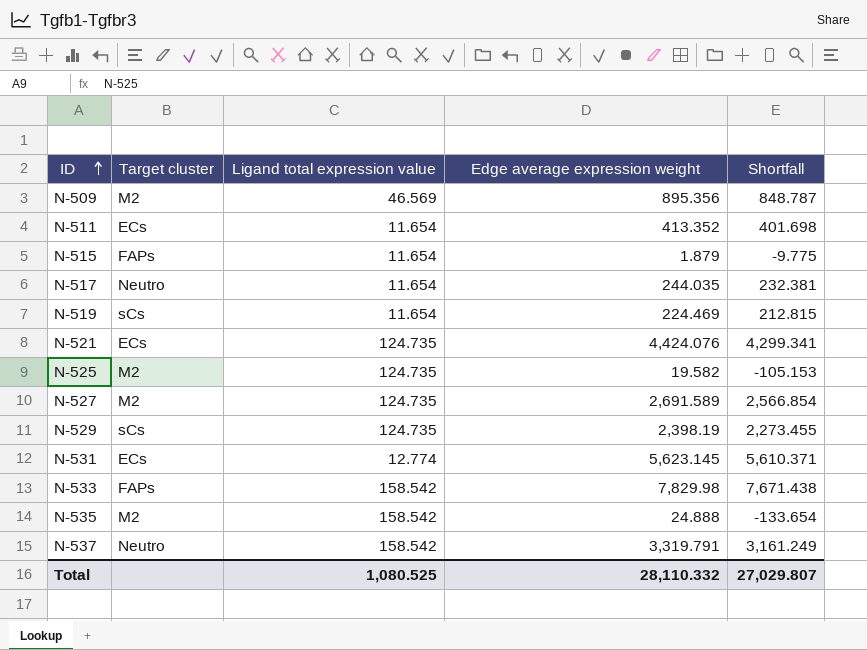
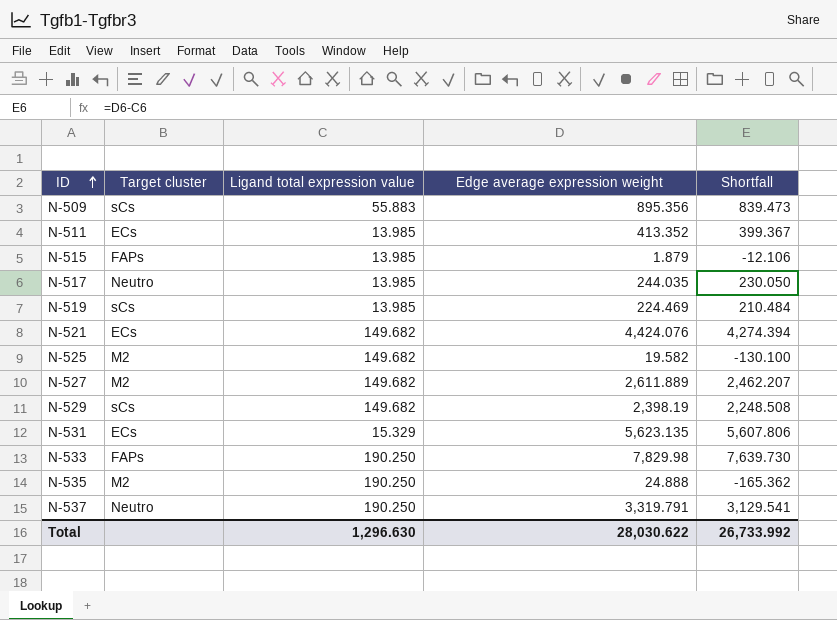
N-509 | Target cluster: M2 -> sCs
N-509 | Ligand total expression value: 46.569 -> 55.883
N-509 | Shortfall: 848.787 -> 839.473
N-511 | Ligand total expression value: 11.654 -> 13.985
N-511 | Shortfall: 401.698 -> 399.367
N-515 | Ligand total expression value: 11.654 -> 13.985
N-515 | Shortfall: -9.775 -> -12.106
N-517 | Ligand total expression value: 11.654 -> 13.985
N-517 | Shortfall: 232.381 -> 230.050
N-519 | Ligand total expression value: 11.654 -> 13.985
N-519 | Shortfall: 212.815 -> 210.484
N-521 | Ligand total expression value: 124.735 -> 149.682
N-521 | Shortfall: 4,299.341 -> 4,274.394
N-525 | Ligand total expression value: 124.735 -> 149.682
N-525 | Shortfall: -105.153 -> -130.100
N-527 | Ligand total expression value: 124.735 -> 149.682
N-527 | Edge average expression weight: 2,691.589 -> 2,611.889
N-527 | Shortfall: 2,566.854 -> 2,462.207
N-529 | Ligand total expression value: 124.735 -> 149.682
N-529 | Shortfall: 2,273.455 -> 2,248.508
N-531 | Ligand total expression value: 12.774 -> 15.329
N-531 | Edge average expression weight: 5,623.145 -> 5,623.135
N-531 | Shortfall: 5,610.371 -> 5,607.806
N-533 | Ligand total expression value: 158.542 -> 190.250
N-533 | Shortfall: 7,671.438 -> 7,639.730
N-535 | Ligand total expression value: 158.542 -> 190.250
N-535 | Shortfall: -133.654 -> -165.362
N-537 | Ligand total expression value: 158.542 -> 190.250
N-537 | Shortfall: 3,161.249 -> 3,129.541
Total | Ligand total expression value: 1,080.525 -> 1,296.630
Total | Edge average expression weight: 28,110.332 -> 28,030.622
Total | Shortfall: 27,029.807 -> 26,733.992

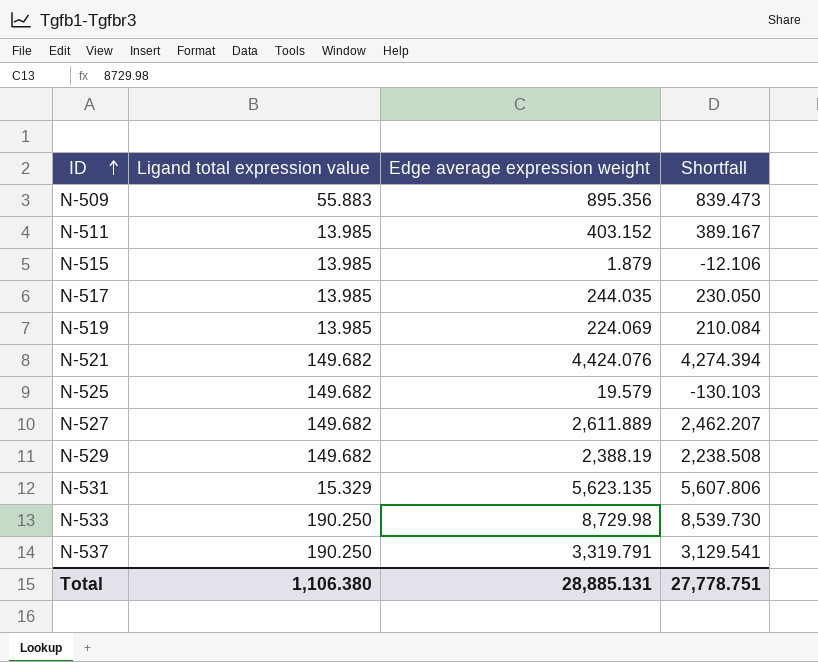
column Target cluster | position: 2 -> none
row N-535: M2 | 190.250 | 24.888 | -165.362 -> none
N-511 | Edge average expression weight: 413.352 -> 403.152
N-511 | Shortfall: 399.367 -> 389.167
N-519 | Edge average expression weight: 224.469 -> 224.069
N-519 | Shortfall: 210.484 -> 210.084
N-525 | Edge average expression weight: 19.582 -> 19.579
N-525 | Shortfall: -130.100 -> -130.103
N-529 | Edge average expression weight: 2,398.19 -> 2,388.19
N-529 | Shortfall: 2,248.508 -> 2,238.508
N-533 | Edge average expression weight: 7,829.98 -> 8,729.98
N-533 | Shortfall: 7,639.730 -> 8,539.730
Total | Ligand total expression value: 1,296.630 -> 1,106.380
Total | Edge average expression weight: 28,030.622 -> 28,885.131
Total | Shortfall: 26,733.992 -> 27,778.751

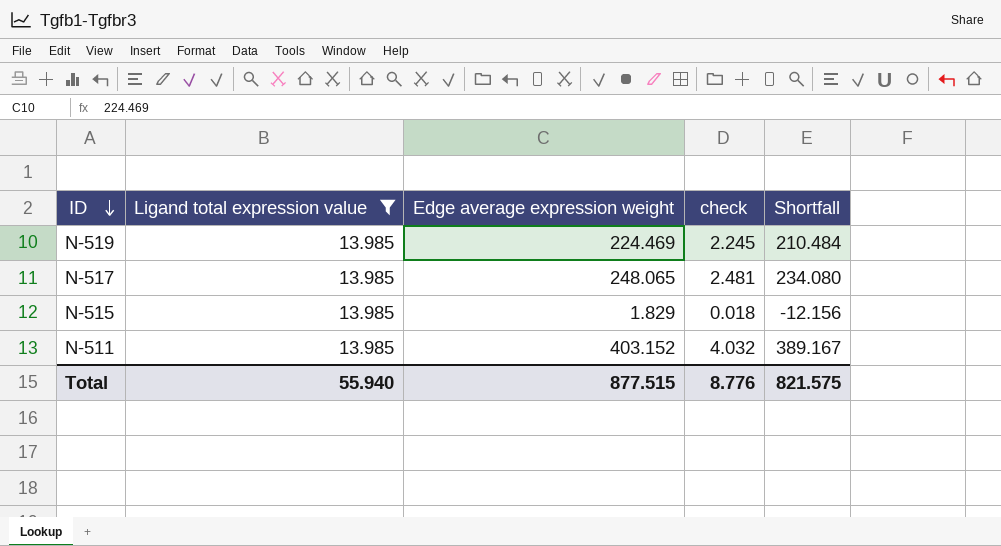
filter: none -> Ligand total expression value = 13.985
row order: ID ascending -> ID descending
column check | formula: none -> [Edge average expression weight] * 0.01
N-519 | Edge average expression weight: 224.069 -> 224.469
N-519 | Shortfall: 210.084 -> 210.484
N-517 | Edge average expression weight: 244.035 -> 248.065
N-517 | Shortfall: 230.050 -> 234.080
N-515 | Edge average expression weight: 1.879 -> 1.829
N-515 | Shortfall: -12.106 -> -12.156
Total | Ligand total expression value: 1,106.380 -> 55.940
Total | Edge average expression weight: 28,885.131 -> 877.515
Total | Shortfall: 27,778.751 -> 821.575

